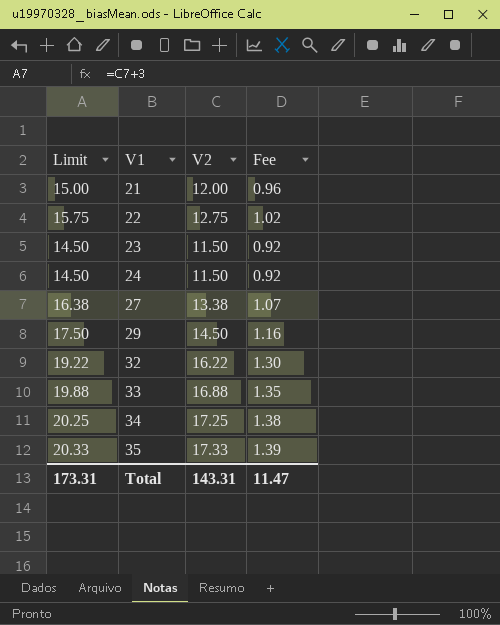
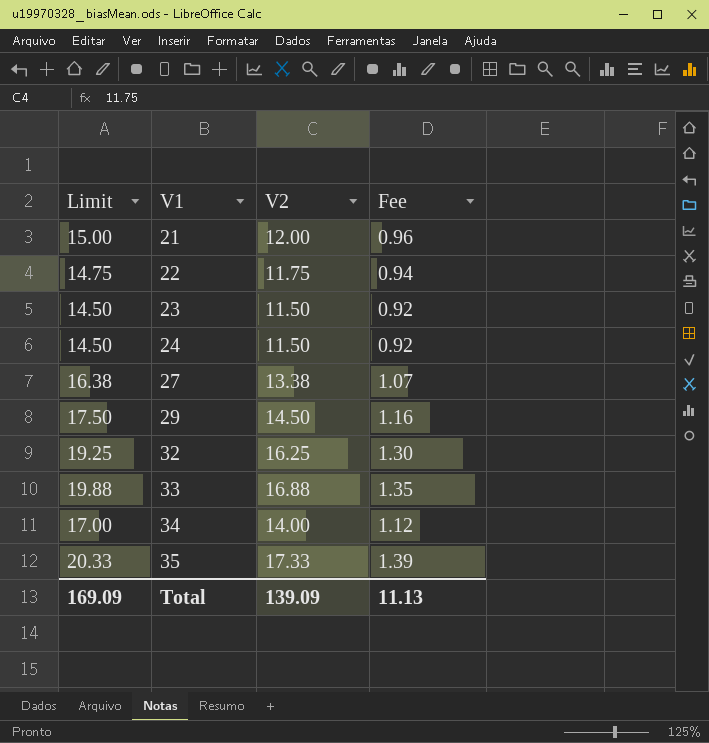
22 | Limit: 15.75 -> 14.75
22 | V2: 12.75 -> 11.75
22 | Fee: 1.02 -> 0.94
32 | Limit: 19.22 -> 19.25
32 | V2: 16.22 -> 16.25
34 | Limit: 20.25 -> 17.00
34 | V2: 17.25 -> 14.00
34 | Fee: 1.38 -> 1.12
Total | Limit: 173.31 -> 169.09
Total | V2: 143.31 -> 139.09
Total | Fee: 11.47 -> 11.13

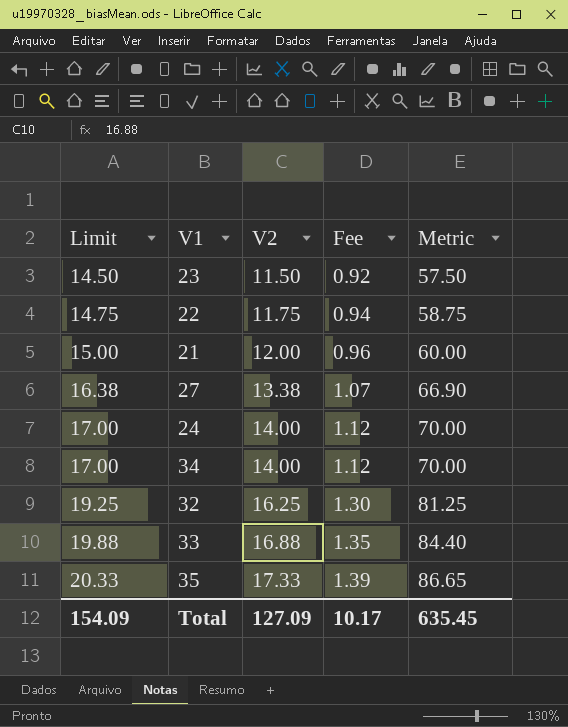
row order: V1 ascending -> Limit ascending
column Metric | formula: none -> [V2] * 5
row 29: 17.50 | 14.50 | 1.16 -> none
24 | Limit: 14.50 -> 17.00
24 | V2: 11.50 -> 14.00
24 | Fee: 0.92 -> 1.12
Total | Limit: 169.09 -> 154.09
Total | V2: 139.09 -> 127.09
Total | Fee: 11.13 -> 10.17

